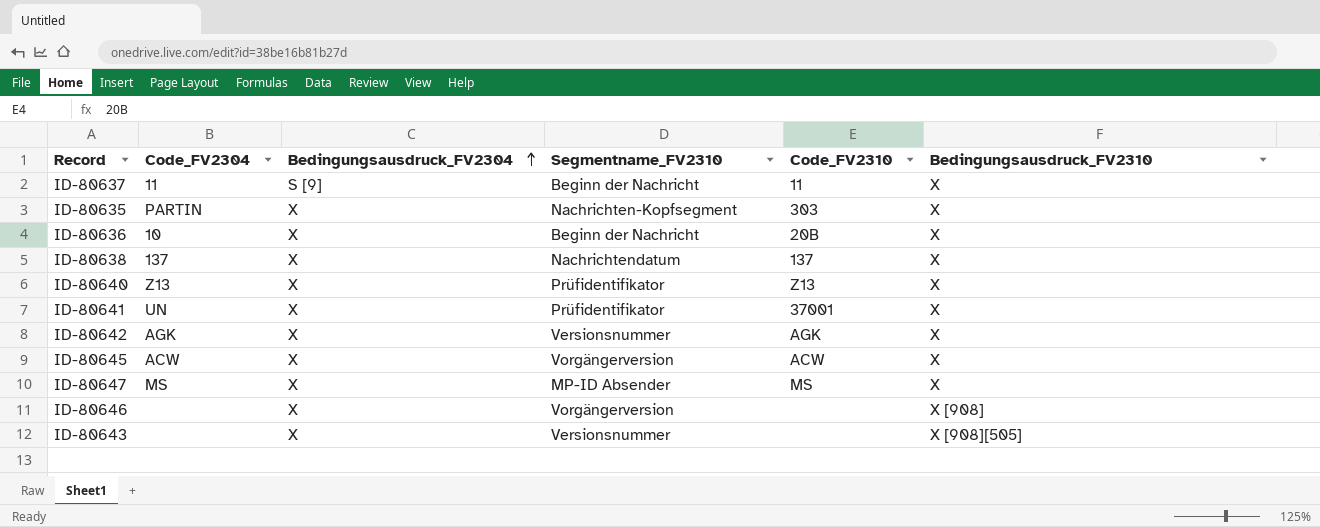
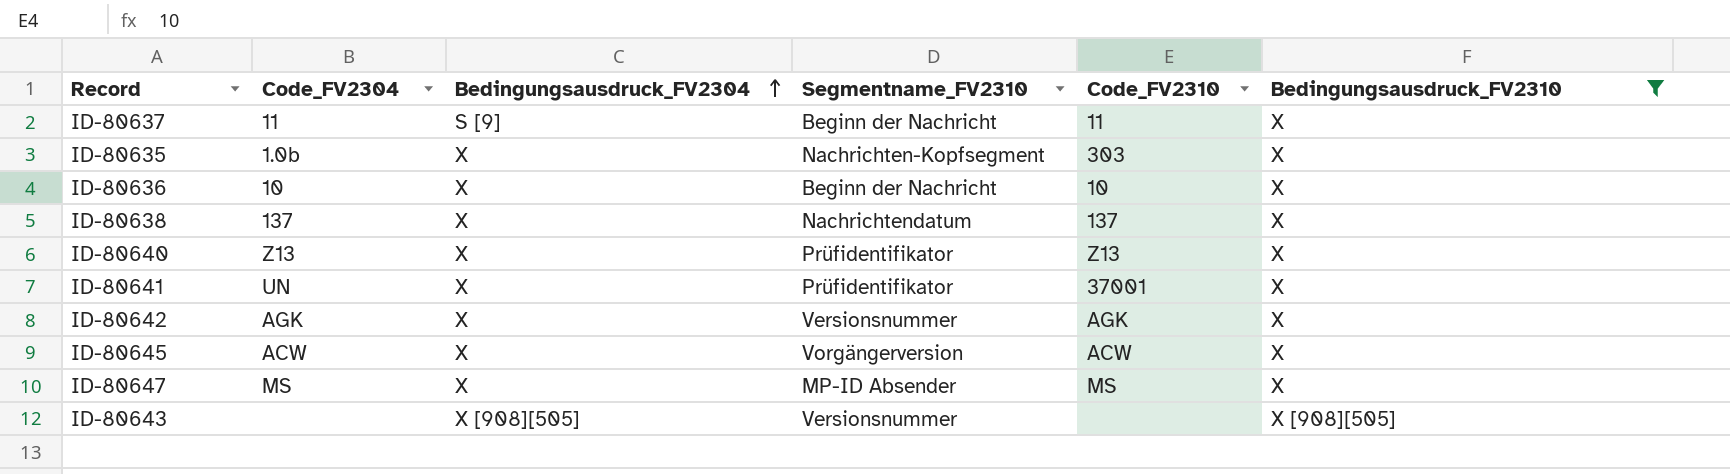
filter: none -> Bedingungsausdruck_FV2310 != X [908]
ID-80635 | Code_FV2304: PARTIN -> 1.0b
ID-80636 | Code_FV2310: 20B -> 10
ID-80643 | Bedingungsausdruck_FV2304: X -> X [908][505]

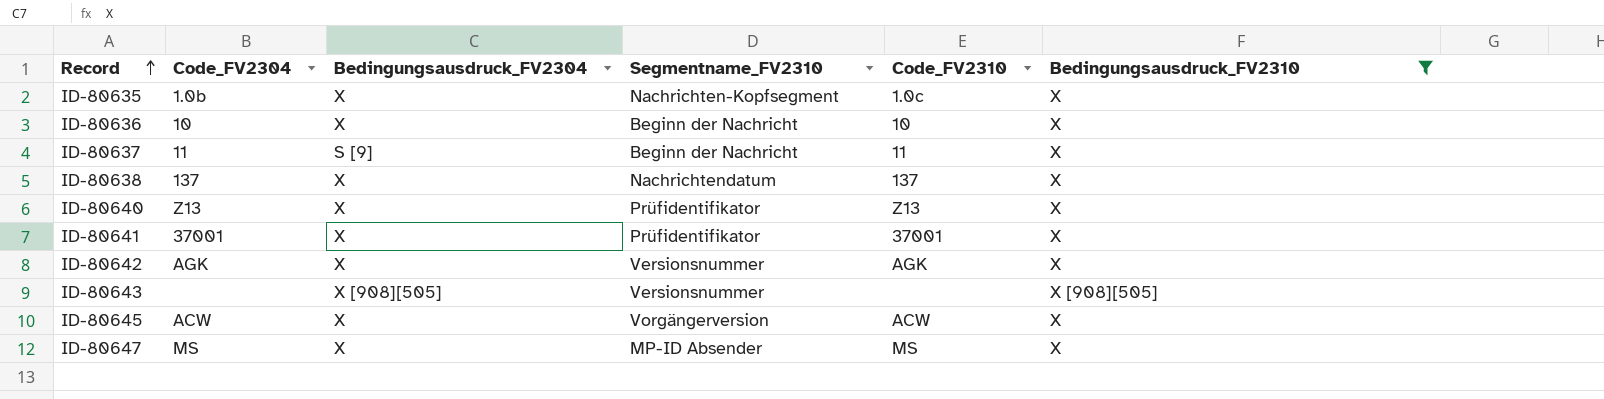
row order: Bedingungsausdruck_FV2304 ascending -> Record ascending
ID-80635 | Code_FV2310: 303 -> 1.0c
ID-80641 | Code_FV2304: UN -> 37001

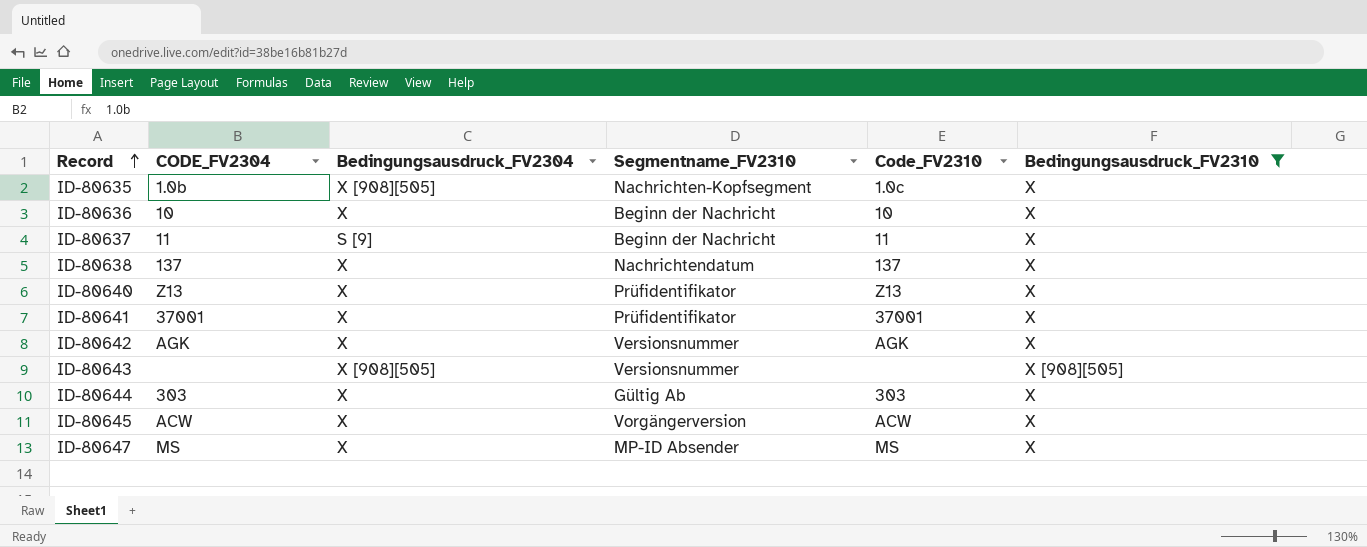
column name: Code_FV2304 -> CODE_FV2304
ID-80635 | Bedingungsausdruck_FV2304: X -> X [908][505]
row ID-80644: none -> 303 | X | Gültig Ab | 303 | X

